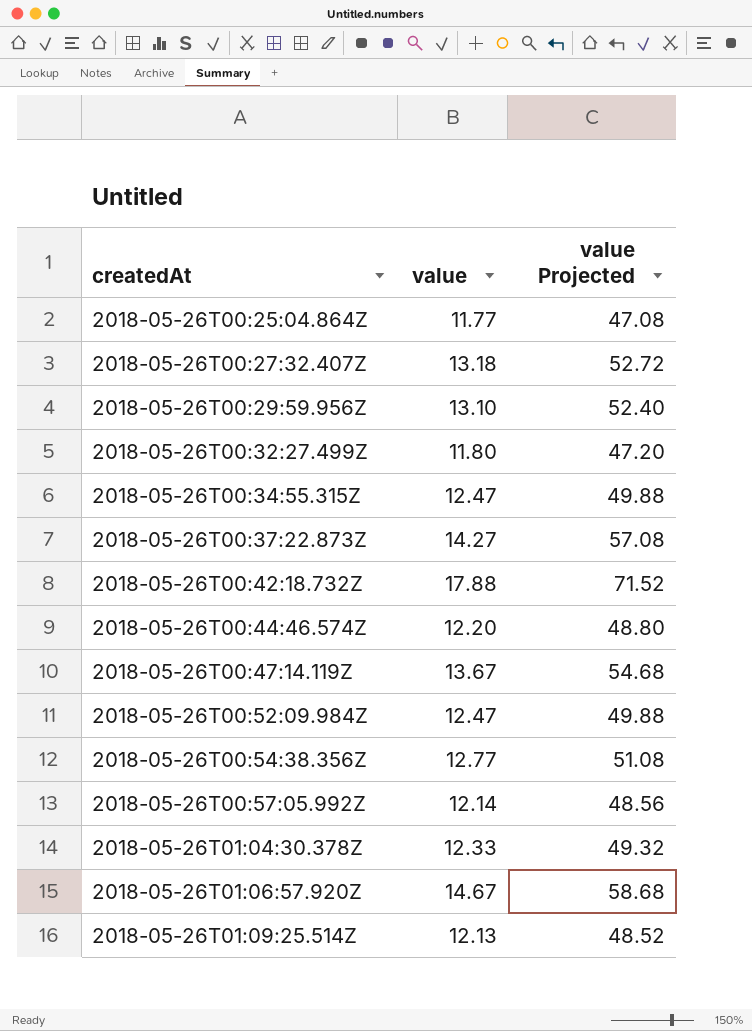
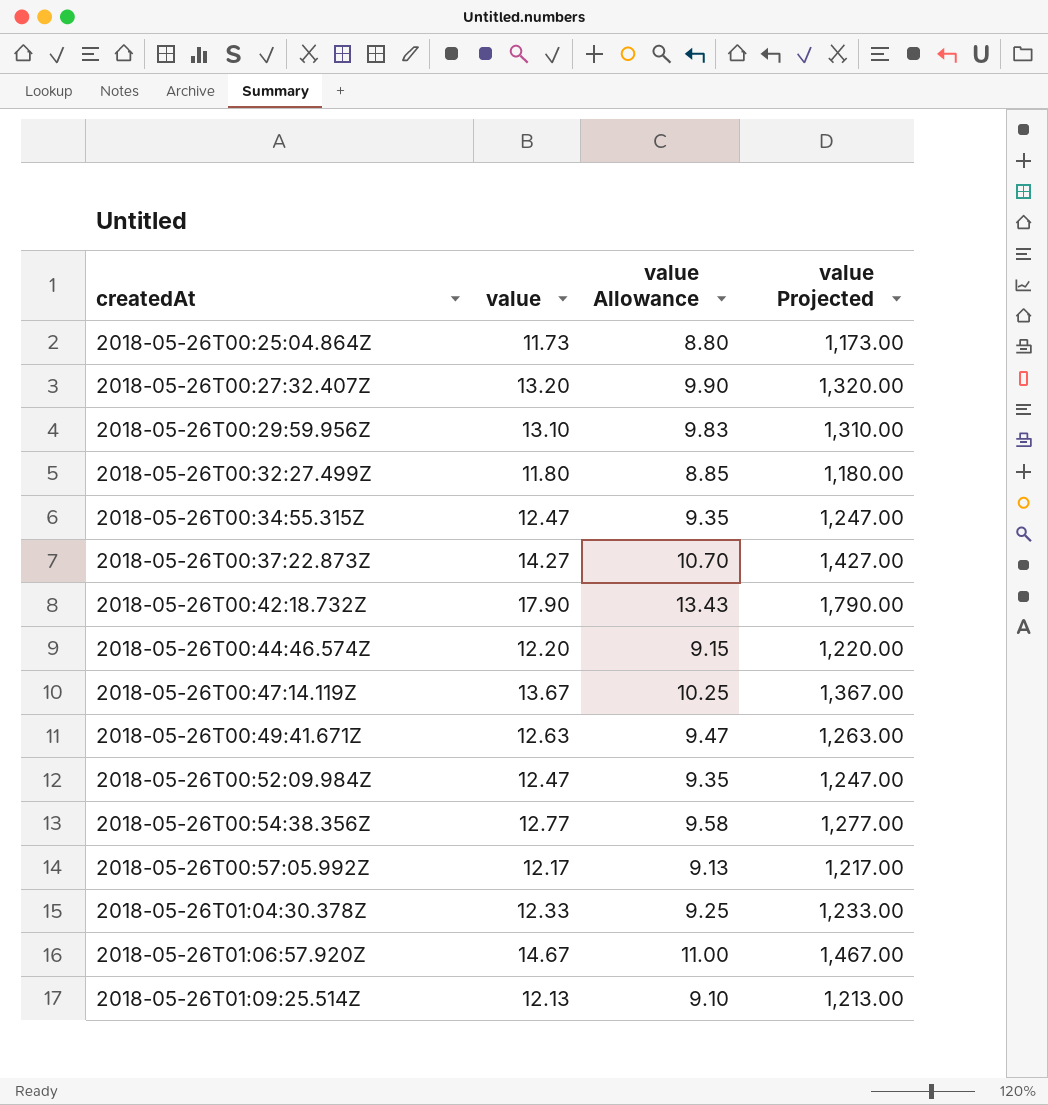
column value Allowance | formula: none -> [value] * 0.75
column value Projected | formula: [value] * 4 -> [value] * 100
2018-05-26T00:25:04.864Z | value: 11.77 -> 11.73
2018-05-26T00:27:32.407Z | value: 13.18 -> 13.20
2018-05-26T00:42:18.732Z | value: 17.88 -> 17.90
row 2018-05-26T00:49:41.671Z: none -> 12.63 | 9.47 | 1,263.00
2018-05-26T00:57:05.992Z | value: 12.14 -> 12.17

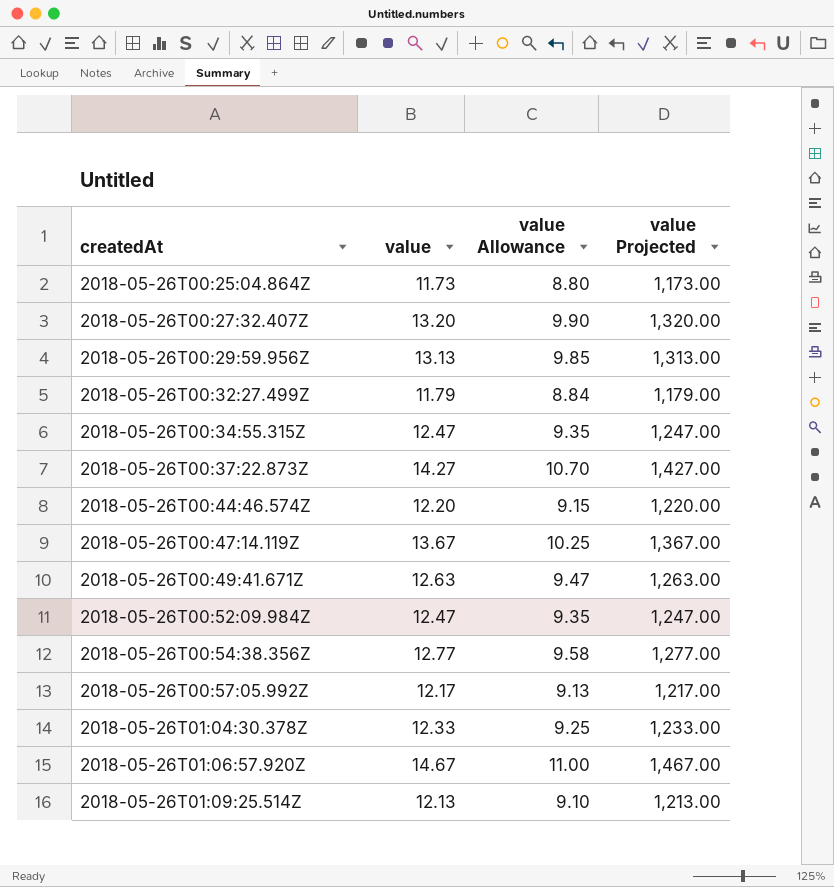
row 2018-05-26T00:42:18.732Z: 17.90 | 13.43 | 1,790.00 -> none
2018-05-26T00:29:59.956Z | value: 13.10 -> 13.13
2018-05-26T00:29:59.956Z | value Allowance: 9.83 -> 9.85
2018-05-26T00:29:59.956Z | value Projected: 1,310.00 -> 1,313.00
2018-05-26T00:32:27.499Z | value: 11.80 -> 11.79
2018-05-26T00:32:27.499Z | value Allowance: 8.85 -> 8.84
2018-05-26T00:32:27.499Z | value Projected: 1,180.00 -> 1,179.00

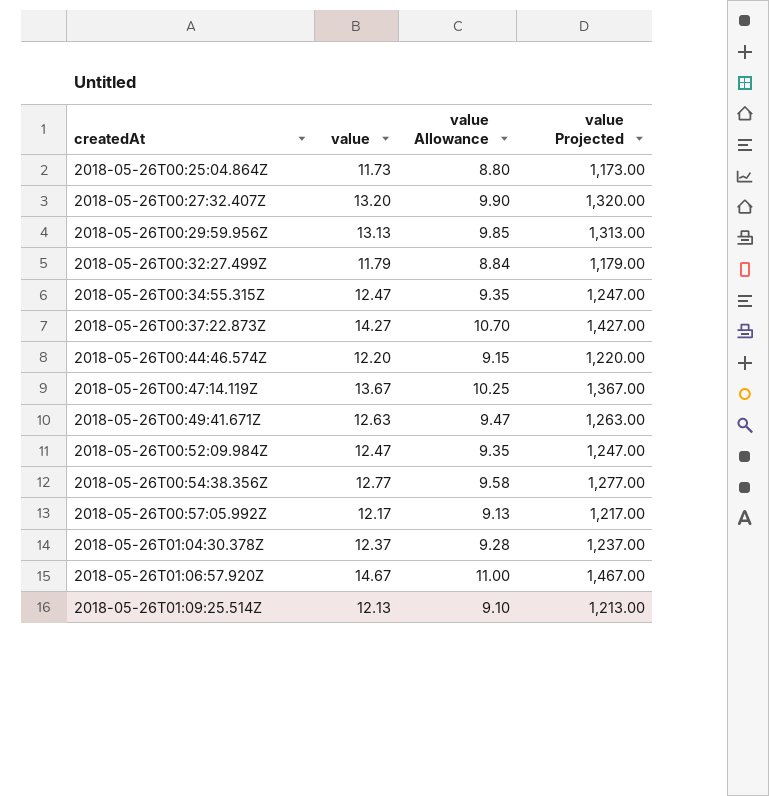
2018-05-26T01:04:30.378Z | value: 12.33 -> 12.37
2018-05-26T01:04:30.378Z | value Allowance: 9.25 -> 9.28
2018-05-26T01:04:30.378Z | value Projected: 1,233.00 -> 1,237.00

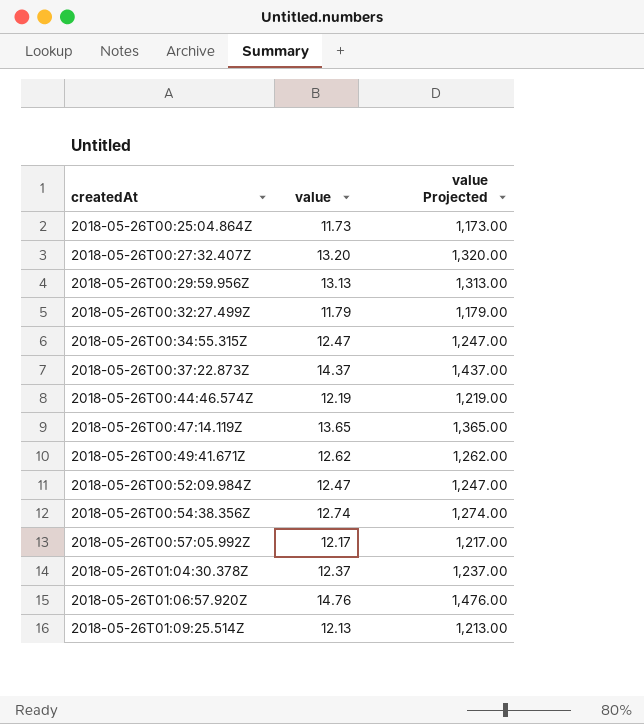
column value Allowance | formula: [value] * 0.75 -> none
2018-05-26T00:37:22.873Z | value: 14.27 -> 14.37
2018-05-26T00:37:22.873Z | value Projected: 1,427.00 -> 1,437.00
2018-05-26T00:44:46.574Z | value: 12.20 -> 12.19
2018-05-26T00:44:46.574Z | value Projected: 1,220.00 -> 1,219.00
2018-05-26T00:47:14.119Z | value: 13.67 -> 13.65
2018-05-26T00:47:14.119Z | value Projected: 1,367.00 -> 1,365.00
2018-05-26T00:49:41.671Z | value: 12.63 -> 12.62
2018-05-26T00:49:41.671Z | value Projected: 1,263.00 -> 1,262.00
2018-05-26T00:54:38.356Z | value: 12.77 -> 12.74
2018-05-26T00:54:38.356Z | value Projected: 1,277.00 -> 1,274.00
2018-05-26T01:06:57.920Z | value: 14.67 -> 14.76
2018-05-26T01:06:57.920Z | value Projected: 1,467.00 -> 1,476.00

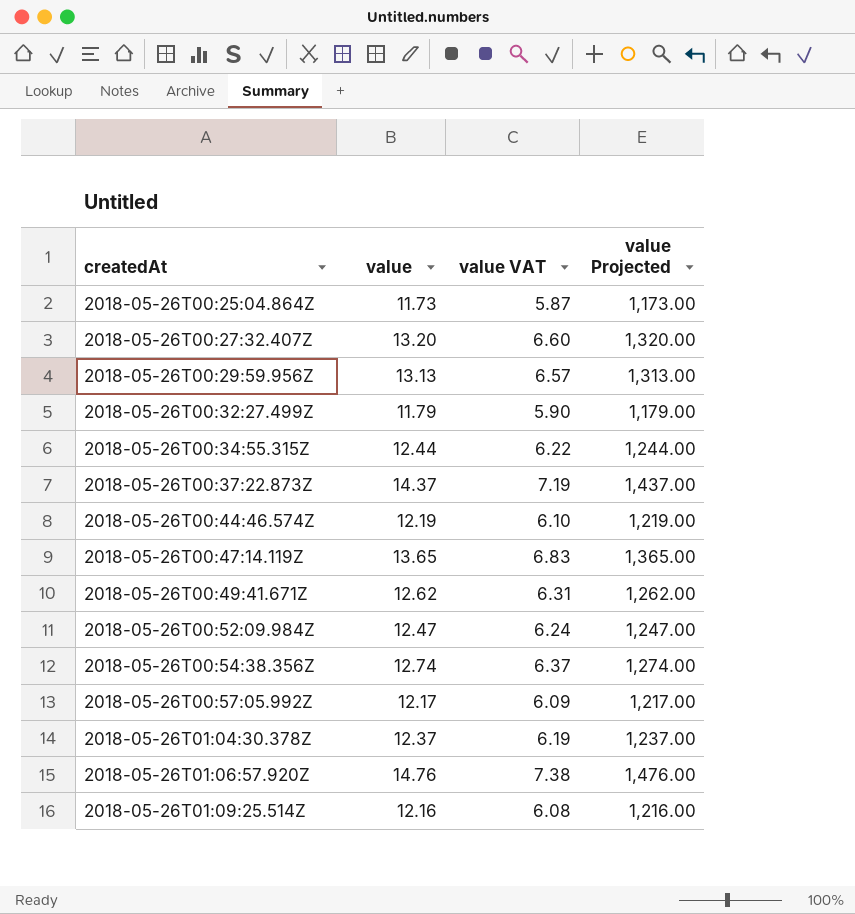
column value VAT | formula: none -> [value] * 0.5
2018-05-26T00:34:55.315Z | value: 12.47 -> 12.44
2018-05-26T00:34:55.315Z | value Projected: 1,247.00 -> 1,244.00
2018-05-26T01:09:25.514Z | value: 12.13 -> 12.16
2018-05-26T01:09:25.514Z | value Projected: 1,213.00 -> 1,216.00

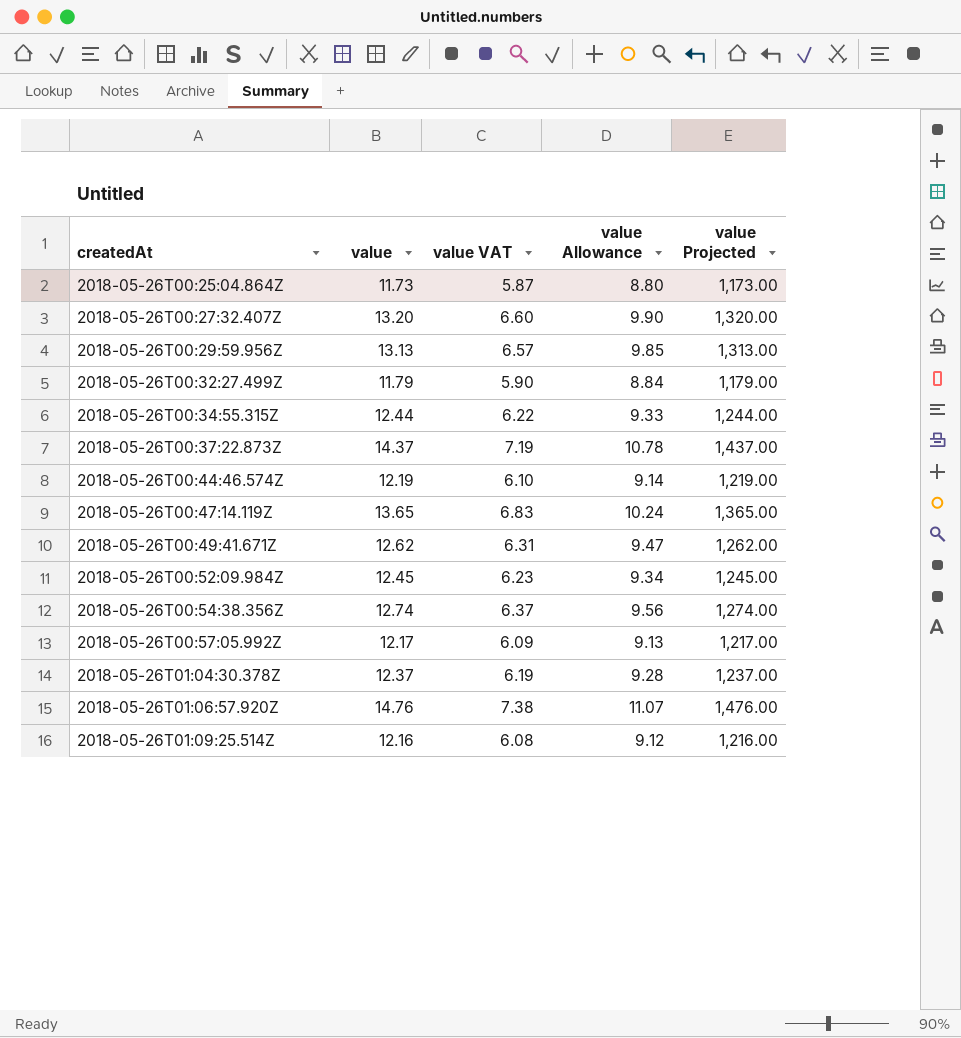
column value Allowance | formula: none -> [value] * 0.75
2018-05-26T00:52:09.984Z | value: 12.47 -> 12.45
2018-05-26T00:52:09.984Z | value VAT: 6.24 -> 6.23
2018-05-26T00:52:09.984Z | value Projected: 1,247.00 -> 1,245.00

